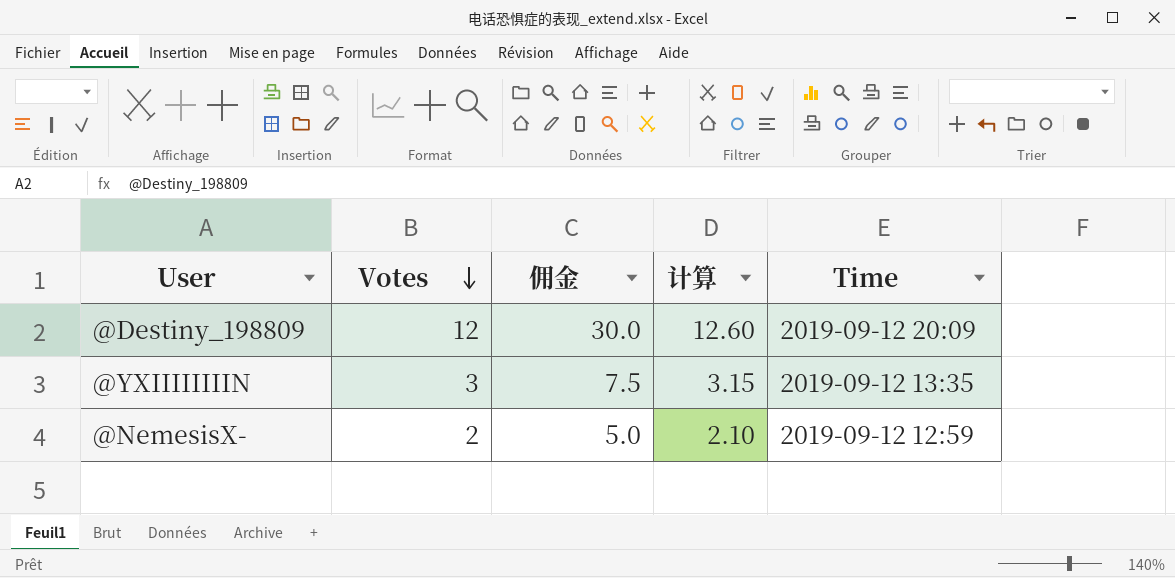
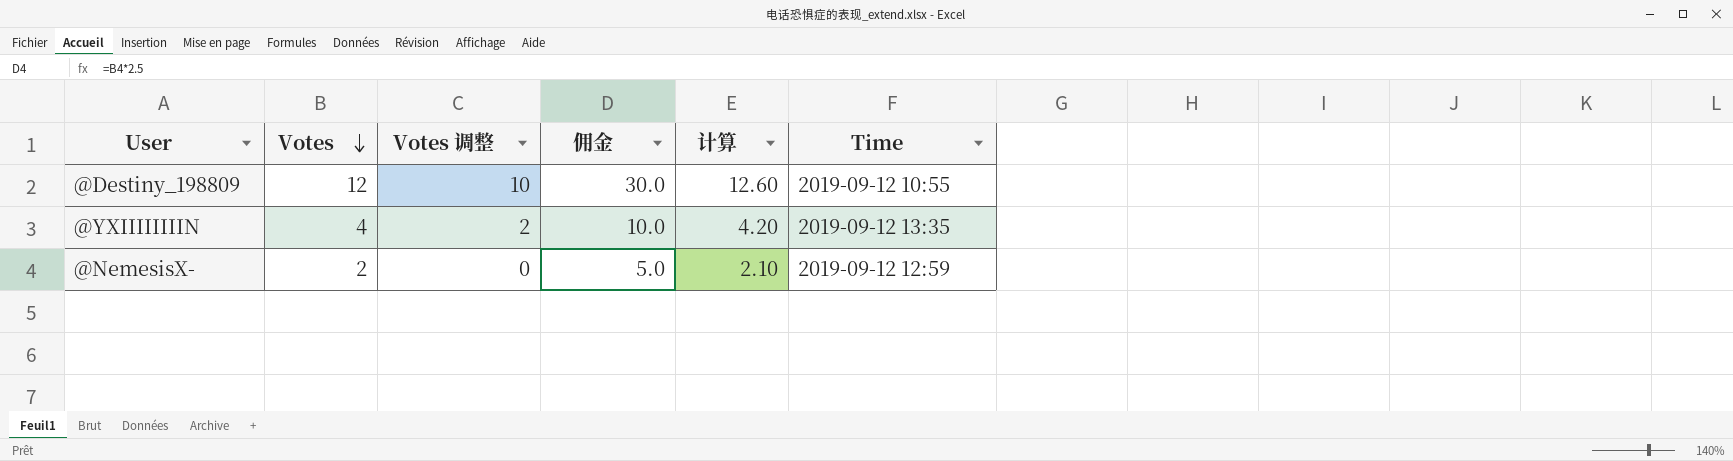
column Votes 调整 | formula: none -> [Votes] - 2
@Destiny_198809 | Time: 2019-09-12 20:09 -> 2019-09-12 10:55
@YXIIIIIIIIN | Votes: 3 -> 4
@YXIIIIIIIIN | 佣金: 7.5 -> 10.0
@YXIIIIIIIIN | 计算: 3.15 -> 4.20

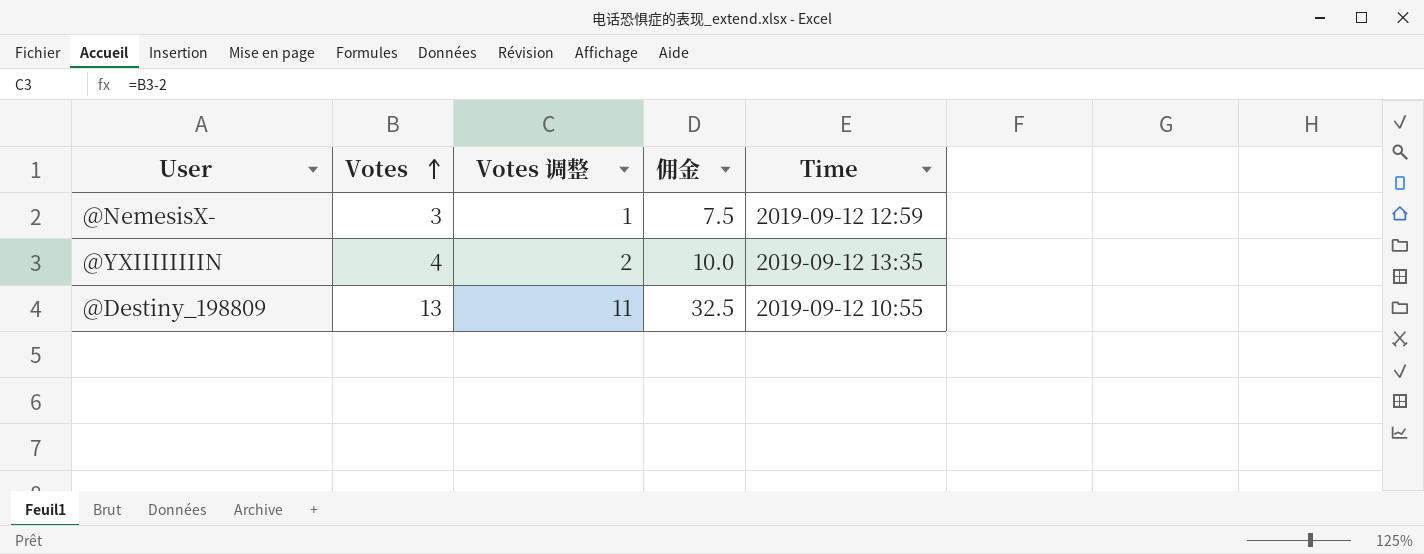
row order: Votes descending -> Votes ascending
column 计算 | formula: [Votes] * 1.05 -> none
@NemesisX- | Votes: 2 -> 3
@NemesisX- | Votes 调整: 0 -> 1
@NemesisX- | 佣金: 5.0 -> 7.5
@Destiny_198809 | Votes: 12 -> 13
@Destiny_198809 | Votes 调整: 10 -> 11
@Destiny_198809 | 佣金: 30.0 -> 32.5

